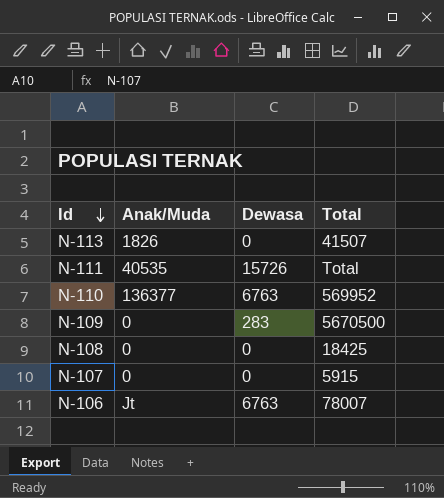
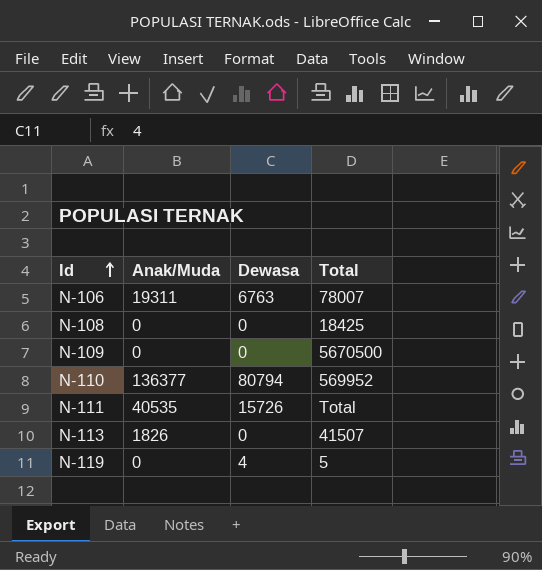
row order: Id descending -> Id ascending
row N-107: 0 | 0 | 5915 -> none
N-106 | Anak/Muda: Jt -> 19311
N-109 | Dewasa: 283 -> 0
N-110 | Dewasa: 6763 -> 80794
row N-119: none -> 0 | 4 | 5

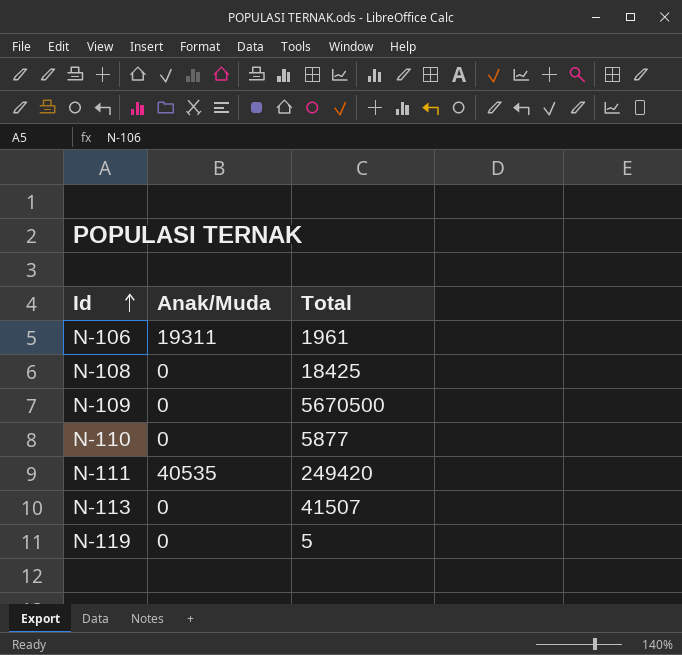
column Dewasa | position: 3 -> none
N-106 | Total: 78007 -> 1961
N-110 | Anak/Muda: 136377 -> 0
N-110 | Total: 569952 -> 5877
N-111 | Total: Total -> 249420
N-113 | Anak/Muda: 1826 -> 0

